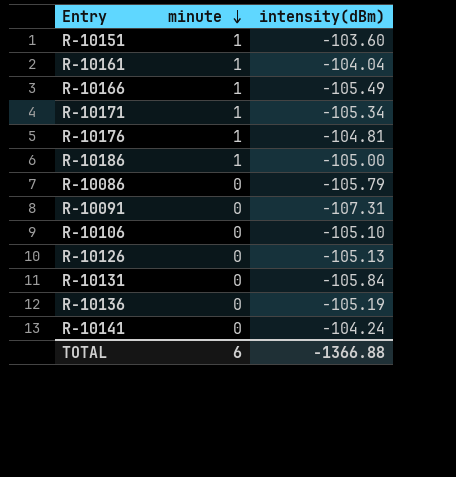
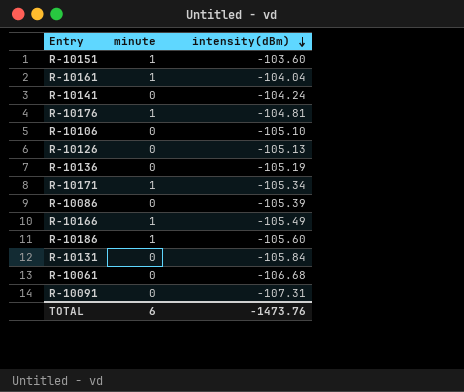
row order: minute descending -> intensity(dBm) descending
R-10086 | intensity(dBm): -105.79 -> -105.39
R-10186 | intensity(dBm): -105.00 -> -105.60
row R-10061: none -> 0 | -106.68
TOTAL | intensity(dBm): -1366.88 -> -1473.76

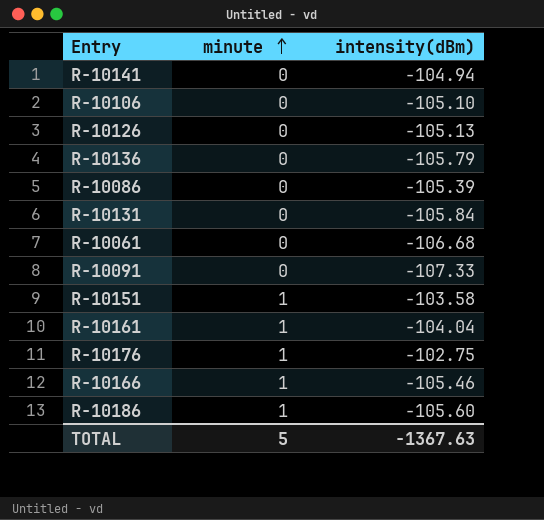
row order: intensity(dBm) descending -> minute ascending
row R-10171: 1 | -105.34 -> none
R-10141 | intensity(dBm): -104.24 -> -104.94
R-10136 | intensity(dBm): -105.19 -> -105.79
R-10091 | intensity(dBm): -107.31 -> -107.33
R-10151 | intensity(dBm): -103.60 -> -103.58
R-10176 | intensity(dBm): -104.81 -> -102.75
R-10166 | intensity(dBm): -105.49 -> -105.46
TOTAL | minute: 6 -> 5
TOTAL | intensity(dBm): -1473.76 -> -1367.63

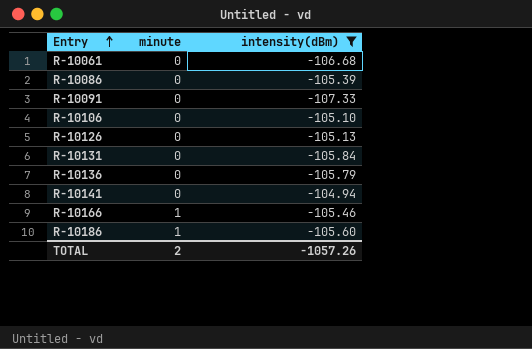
filter: none -> intensity(dBm) <= -104.94
row order: minute ascending -> Entry ascending
TOTAL | minute: 5 -> 2
TOTAL | intensity(dBm): -1367.63 -> -1057.26

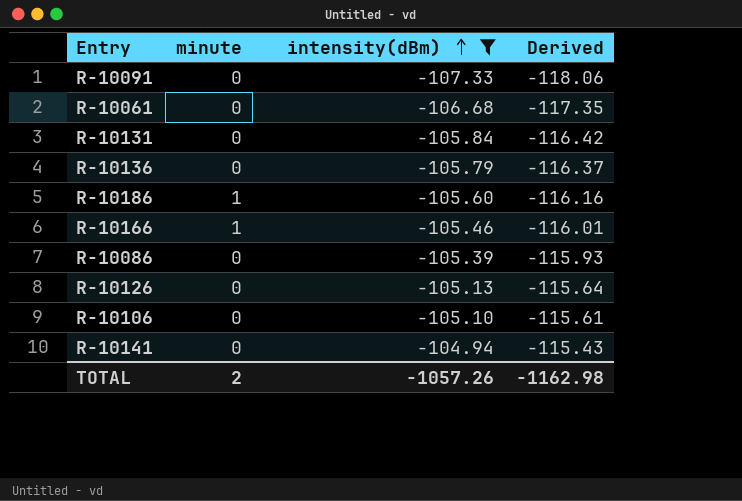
row order: Entry ascending -> intensity(dBm) ascending
column Derived | formula: none -> [intensity(dBm)] * 1.1

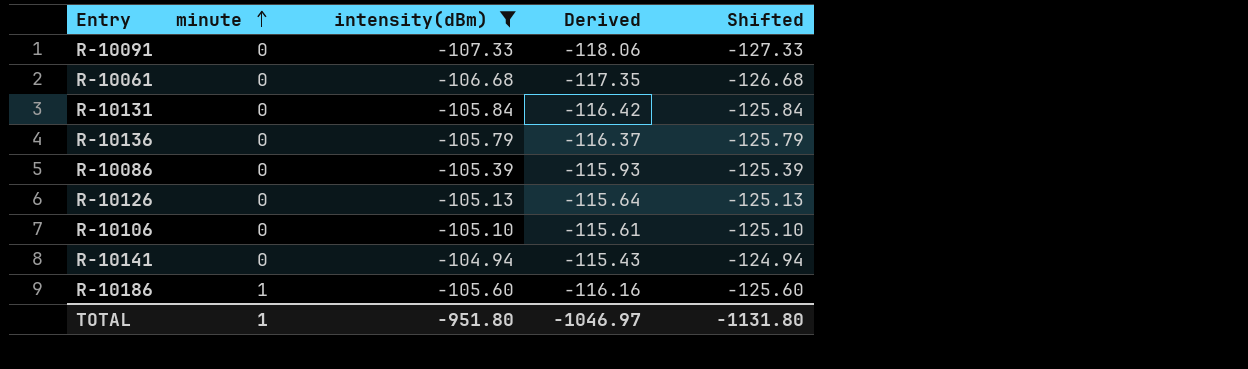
row order: intensity(dBm) ascending -> minute ascending
column Shifted | formula: none -> [intensity(dBm)] - 20
row R-10166: 1 | -105.46 | -116.01 -> none
TOTAL | minute: 2 -> 1
TOTAL | intensity(dBm): -1057.26 -> -951.80
TOTAL | Derived: -1162.98 -> -1046.97

